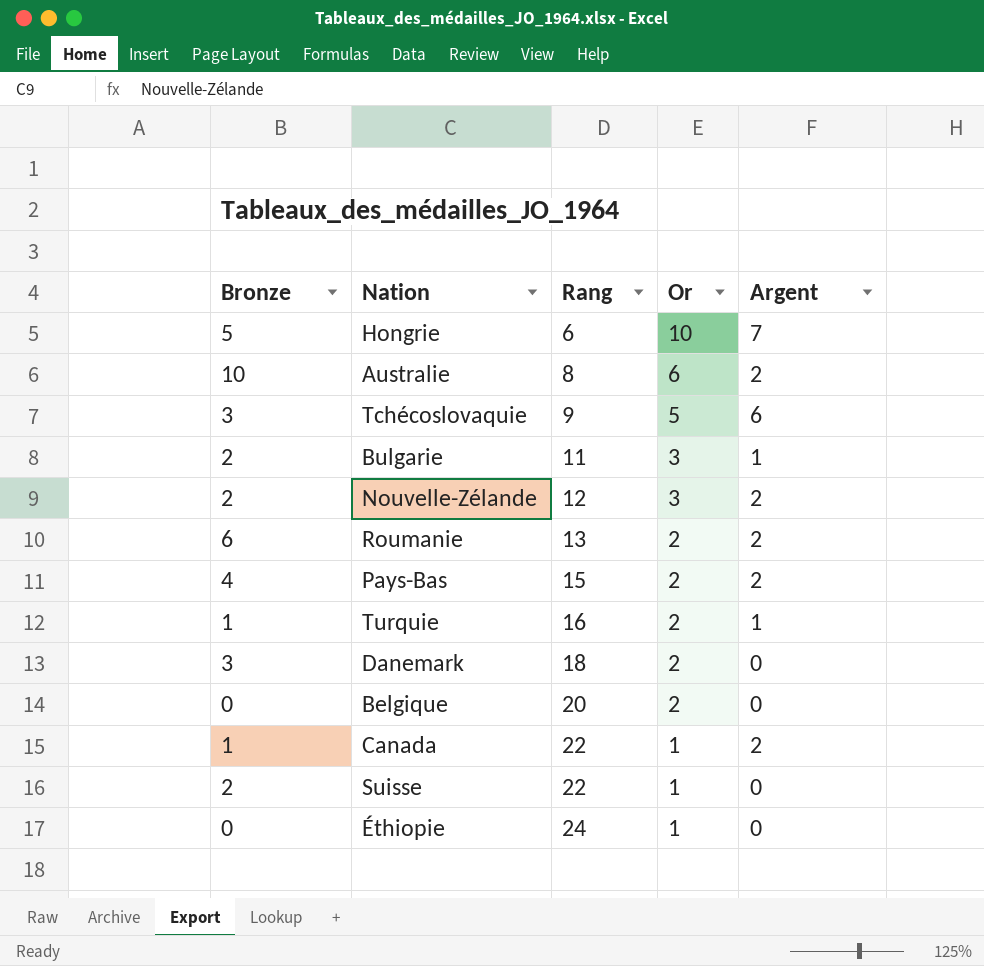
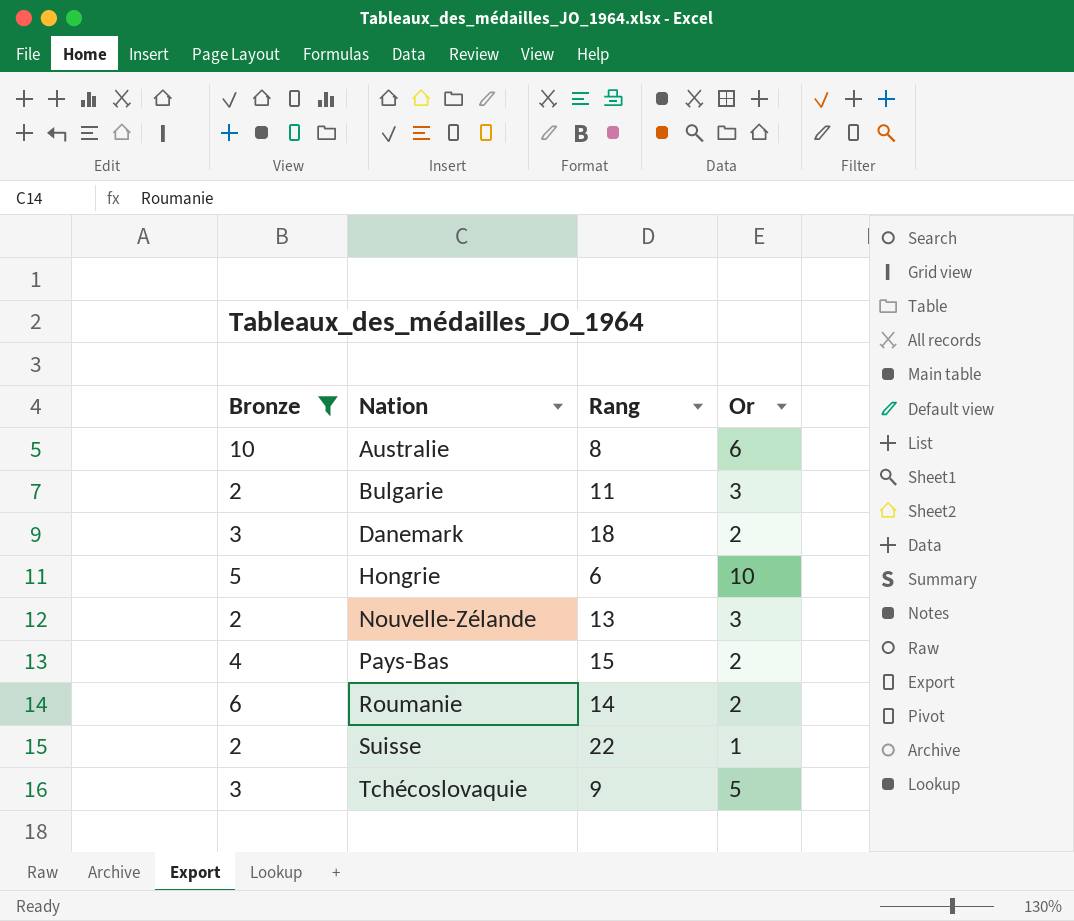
filter: none -> Bronze >= 2
row order: Rang ascending -> Nation ascending
column Argent | position: 5 -> none
Nouvelle-Zélande | Rang: 12 -> 13
Roumanie | Rang: 13 -> 14

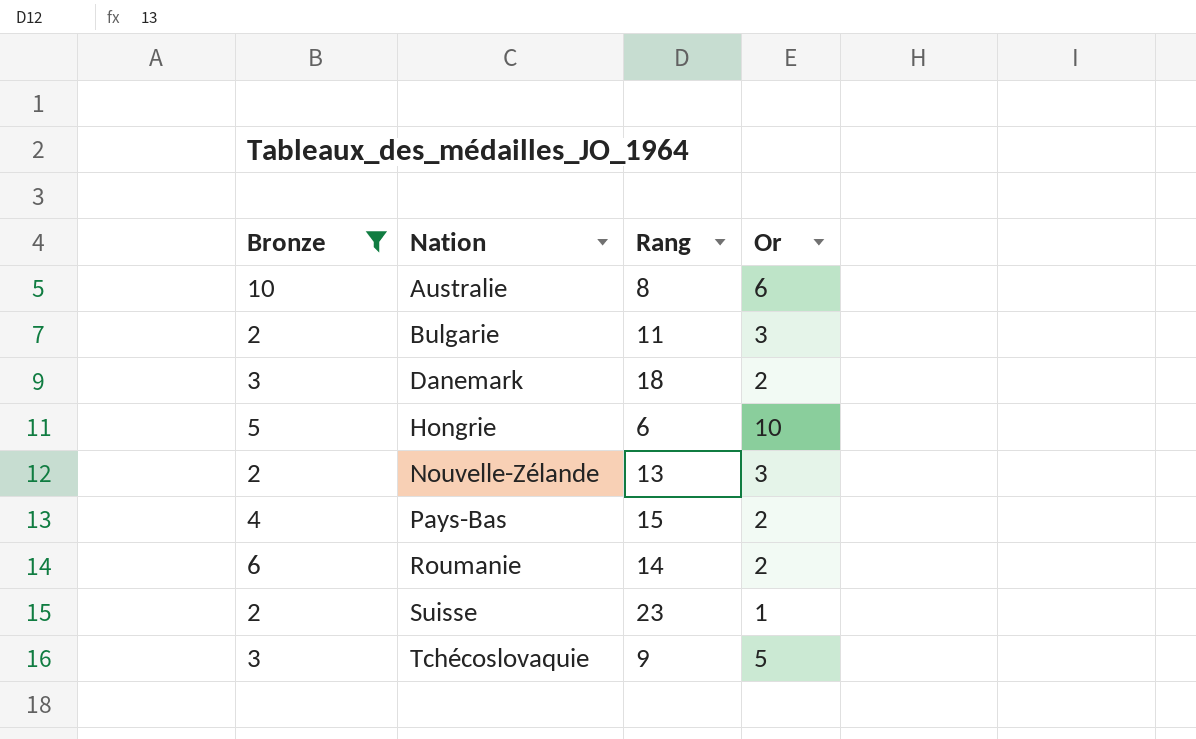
Suisse | Rang: 22 -> 23

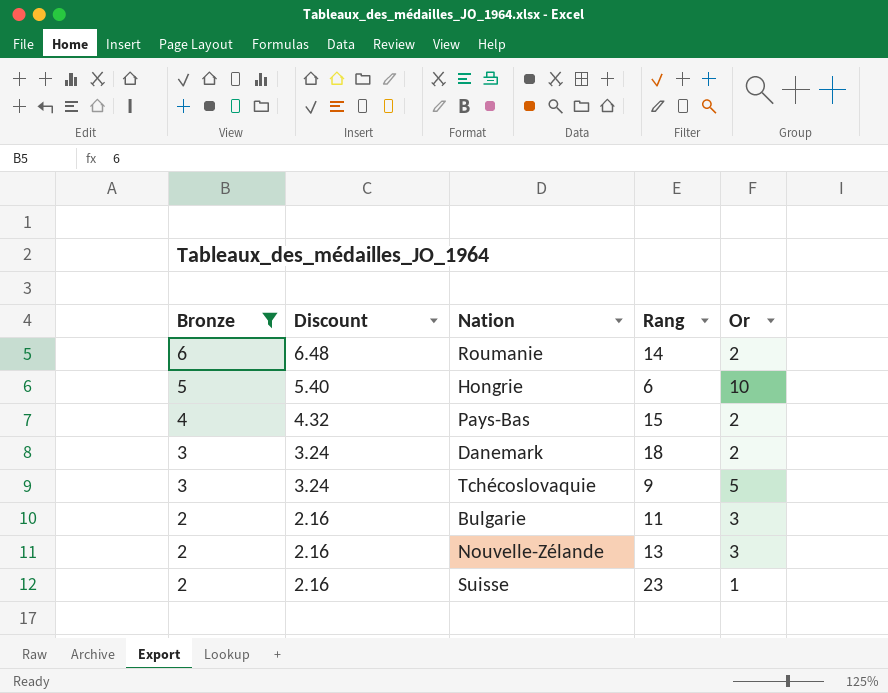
row order: Nation ascending -> Bronze descending
column Discount | formula: none -> [Bronze] * 1.08
row Australie: 10 | 8 | 6 -> none

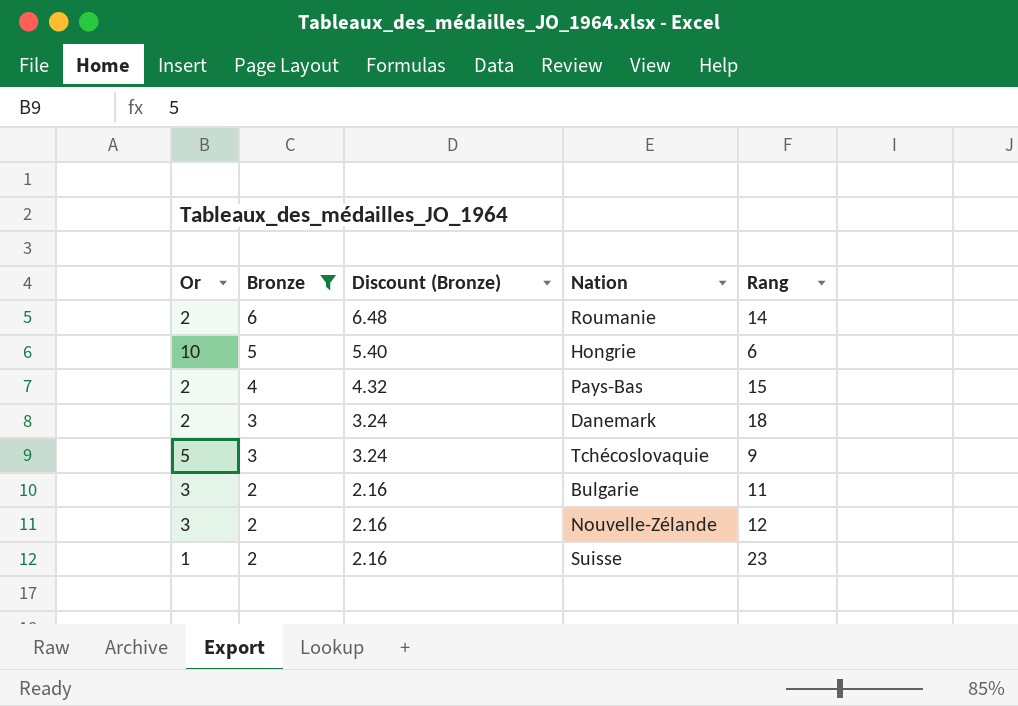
column Or | position: 5 -> 1
column name: Discount -> Discount (Bronze)
Nouvelle-Zélande | Rang: 13 -> 12

